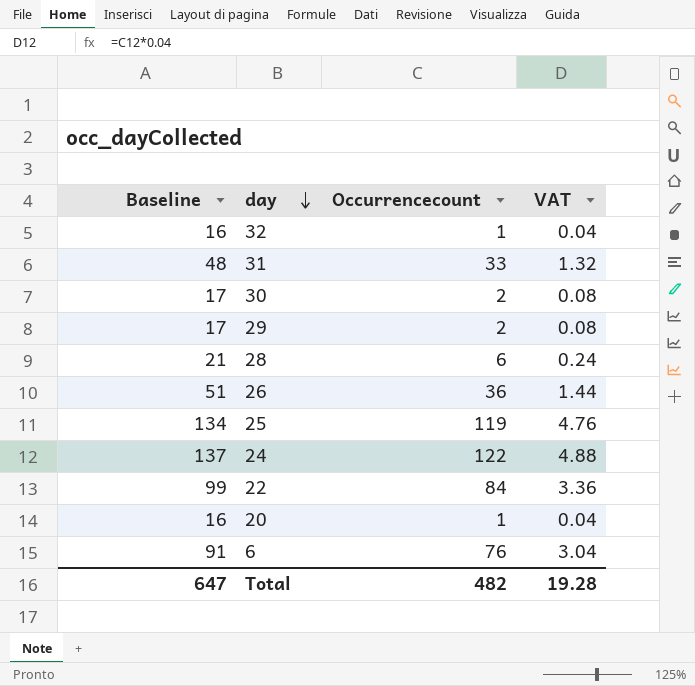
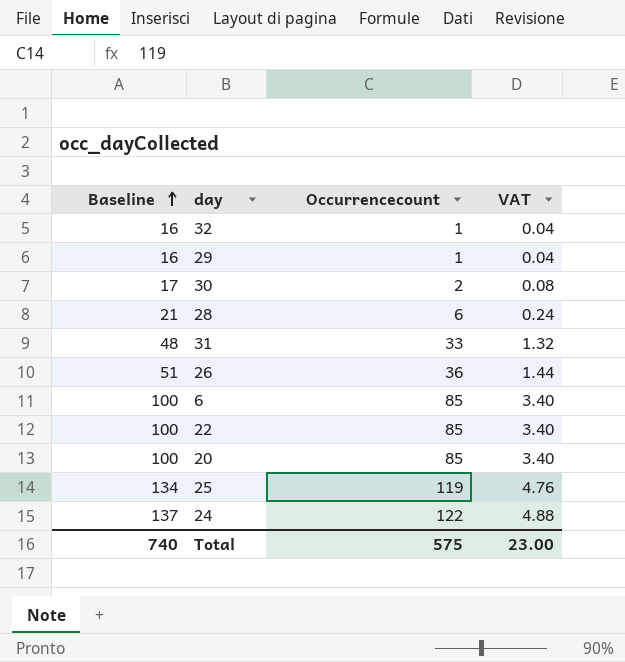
row order: day descending -> Baseline ascending
29 | Baseline: 17 -> 16
29 | Occurrencecount: 2 -> 1
29 | VAT: 0.08 -> 0.04
6 | Baseline: 91 -> 100
6 | Occurrencecount: 76 -> 85
6 | VAT: 3.04 -> 3.40
22 | Baseline: 99 -> 100
22 | Occurrencecount: 84 -> 85
22 | VAT: 3.36 -> 3.40
20 | Baseline: 16 -> 100
20 | Occurrencecount: 1 -> 85
20 | VAT: 0.04 -> 3.40
Total | Baseline: 647 -> 740
Total | Occurrencecount: 482 -> 575
Total | VAT: 19.28 -> 23.00

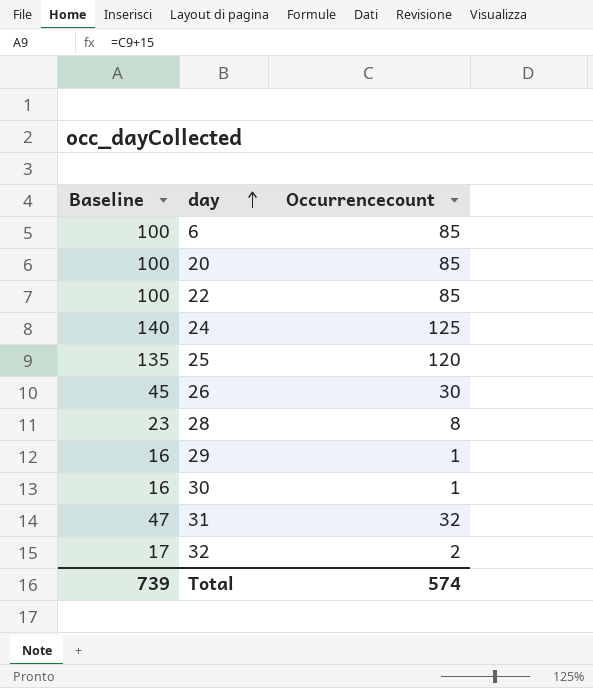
row order: Baseline ascending -> day ascending
column VAT | formula: [Occurrencecount] * 0.04 -> none
24 | Baseline: 137 -> 140
24 | Occurrencecount: 122 -> 125
25 | Baseline: 134 -> 135
25 | Occurrencecount: 119 -> 120
26 | Baseline: 51 -> 45
26 | Occurrencecount: 36 -> 30
28 | Baseline: 21 -> 23
28 | Occurrencecount: 6 -> 8
30 | Baseline: 17 -> 16
30 | Occurrencecount: 2 -> 1
31 | Baseline: 48 -> 47
31 | Occurrencecount: 33 -> 32
32 | Baseline: 16 -> 17
32 | Occurrencecount: 1 -> 2
Total | Baseline: 740 -> 739
Total | Occurrencecount: 575 -> 574

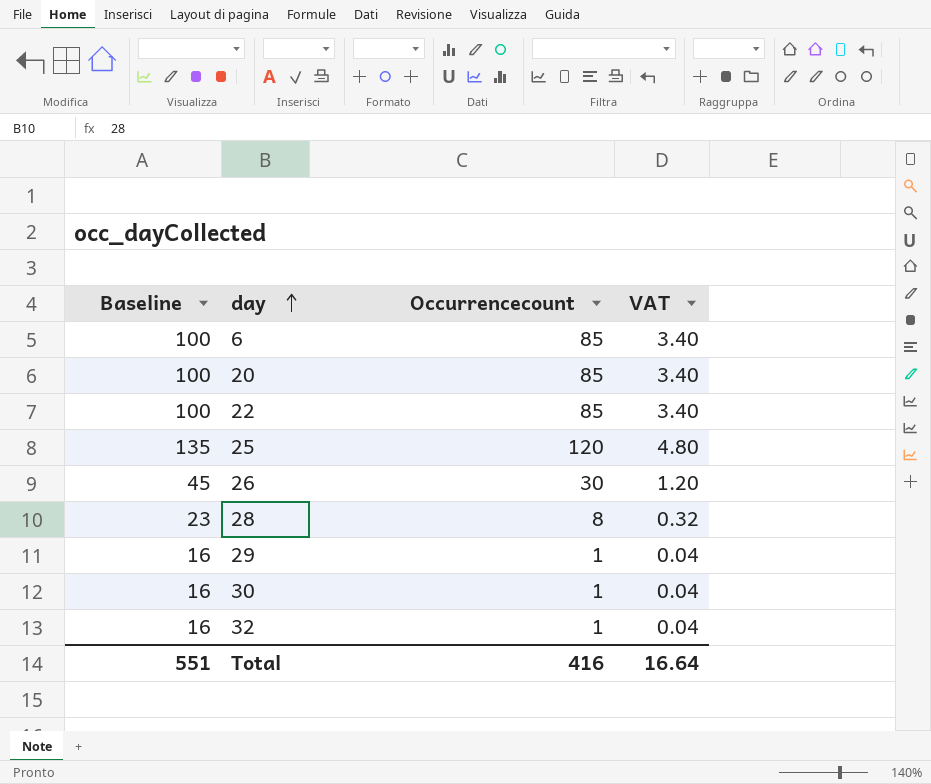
column VAT | formula: none -> [Occurrencecount] * 0.04
row 24: 140 | 125 -> none
row 31: 47 | 32 -> none
32 | Baseline: 17 -> 16
32 | Occurrencecount: 2 -> 1
Total | Baseline: 739 -> 551
Total | Occurrencecount: 574 -> 416

